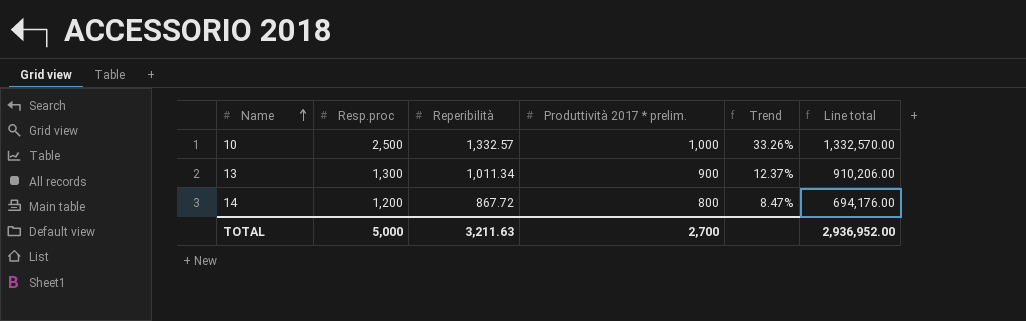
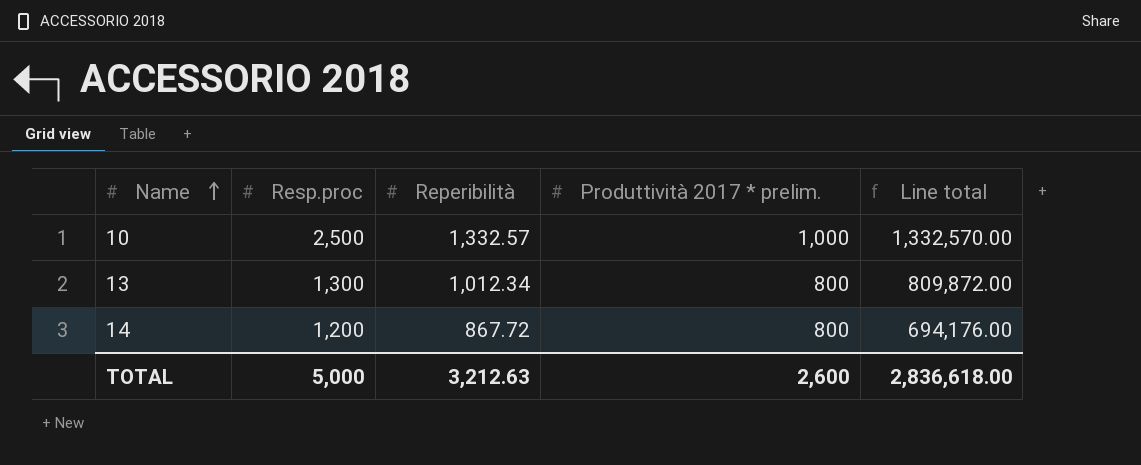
column Trend | formula: ([Reperibilità] - [Produttività 2017 * prelim.]) / [Produttività 2017 * prelim.] -> none
13 | Reperibilità: 1,011.34 -> 1,012.34
13 | Produttività 2017 * prelim.: 900 -> 800
13 | Line total: 910,206.00 -> 809,872.00
TOTAL | Reperibilità: 3,211.63 -> 3,212.63
TOTAL | Produttività 2017 * prelim.: 2,700 -> 2,600
TOTAL | Line total: 2,936,952.00 -> 2,836,618.00

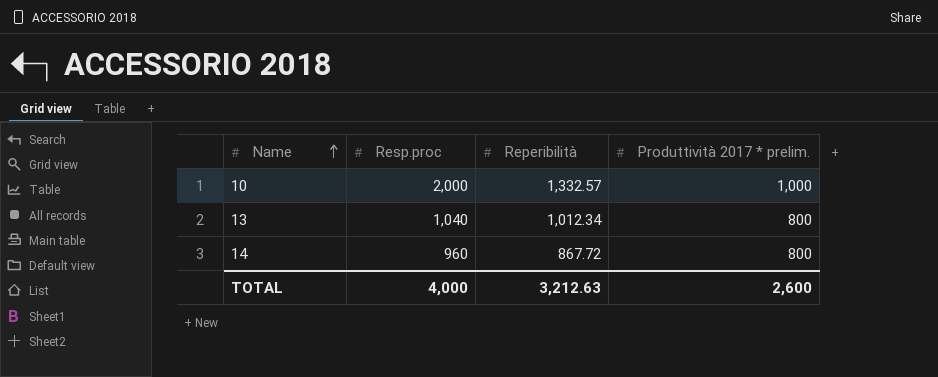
column Line total | formula: [Reperibilità] * [Produttività 2017 * prelim.] -> none
10 | Resp.proc: 2,500 -> 2,000
13 | Resp.proc: 1,300 -> 1,040
14 | Resp.proc: 1,200 -> 960
TOTAL | Resp.proc: 5,000 -> 4,000

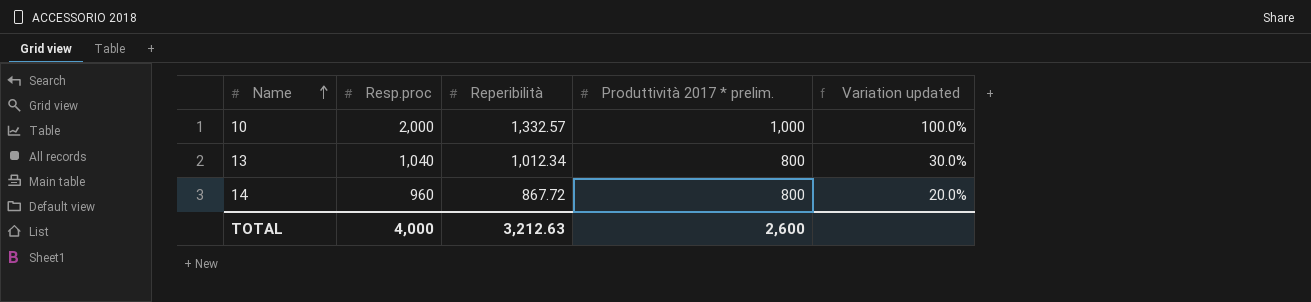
column Variation updated | formula: none -> ([Resp.proc] - [Produttività 2017 * prelim.]) / [Produttività 2017 * prelim.]

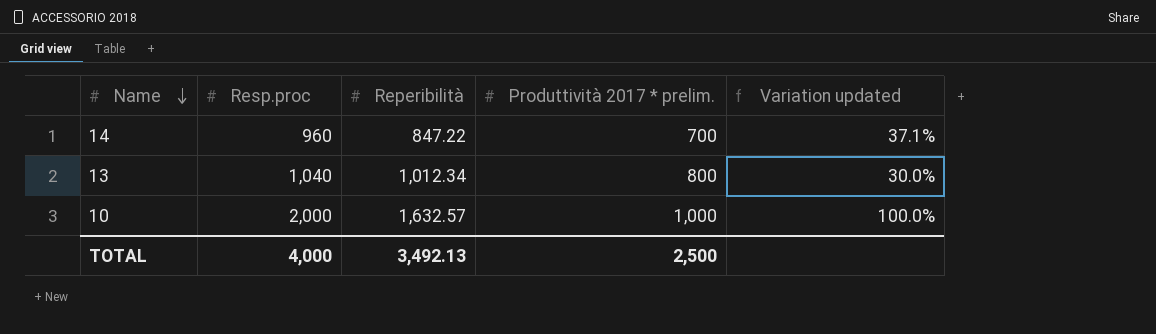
row order: Name ascending -> Name descending
14 | Reperibilità: 867.72 -> 847.22
14 | Produttività 2017 * prelim.: 800 -> 700
14 | Variation updated: 20.0% -> 37.1%
10 | Reperibilità: 1,332.57 -> 1,632.57
TOTAL | Reperibilità: 3,212.63 -> 3,492.13
TOTAL | Produttività 2017 * prelim.: 2,600 -> 2,500

